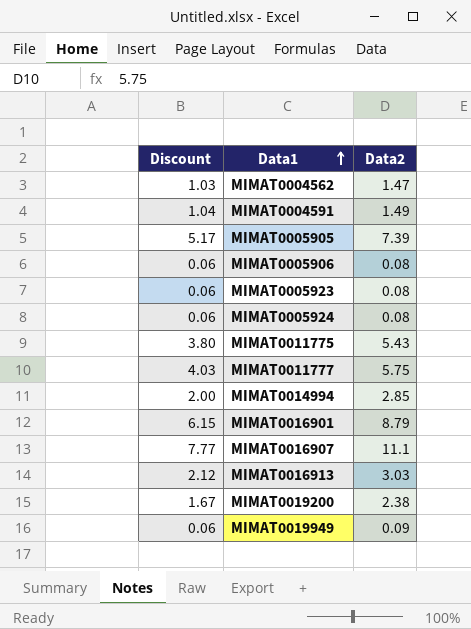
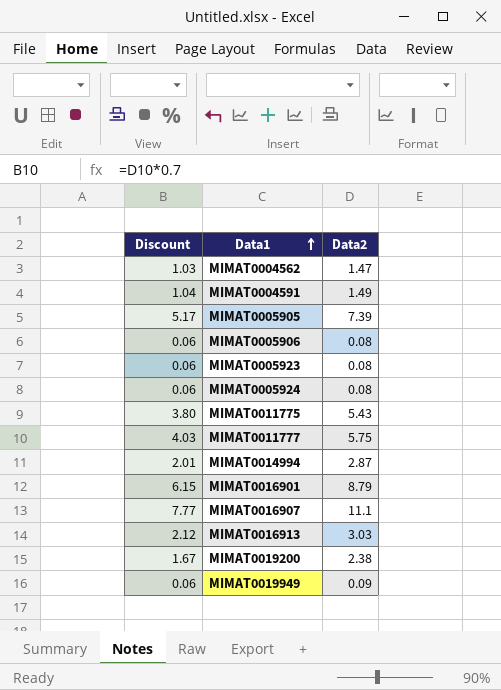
MIMAT0014994 | Discount: 2.00 -> 2.01
MIMAT0014994 | Data2: 2.85 -> 2.87

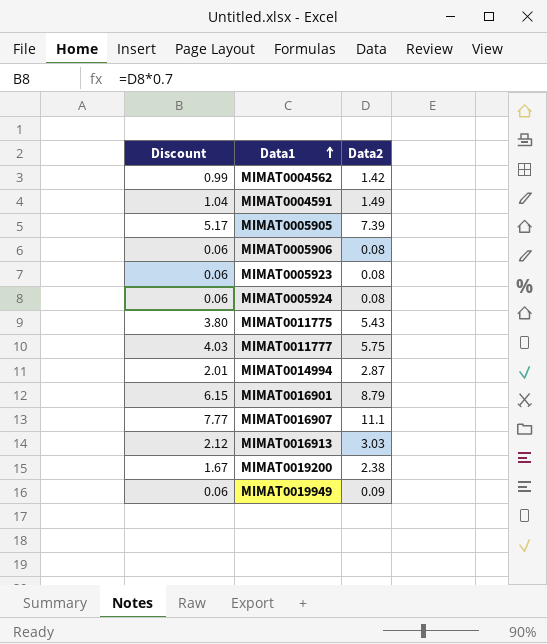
MIMAT0004562 | Discount: 1.03 -> 0.99
MIMAT0004562 | Data2: 1.47 -> 1.42

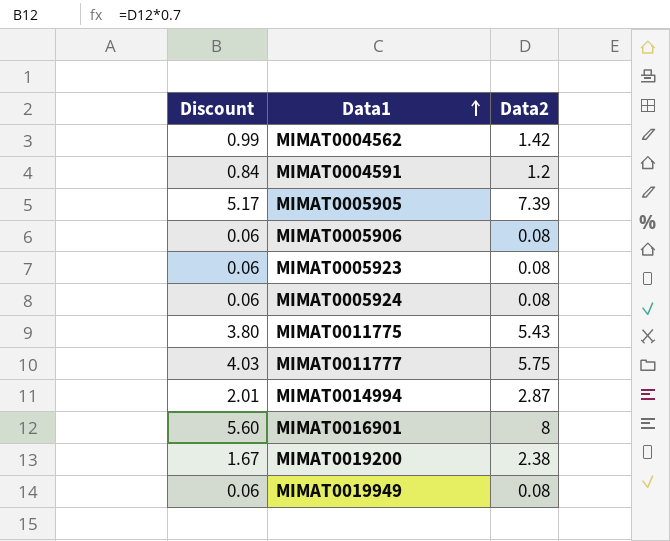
row MIMAT0016907: 7.77 | 11.1 -> none
row MIMAT0016913: 2.12 | 3.03 -> none
MIMAT0004591 | Discount: 1.04 -> 0.84
MIMAT0004591 | Data2: 1.49 -> 1.2
MIMAT0016901 | Discount: 6.15 -> 5.60
MIMAT0016901 | Data2: 8.79 -> 8
MIMAT0019949 | Data2: 0.09 -> 0.08

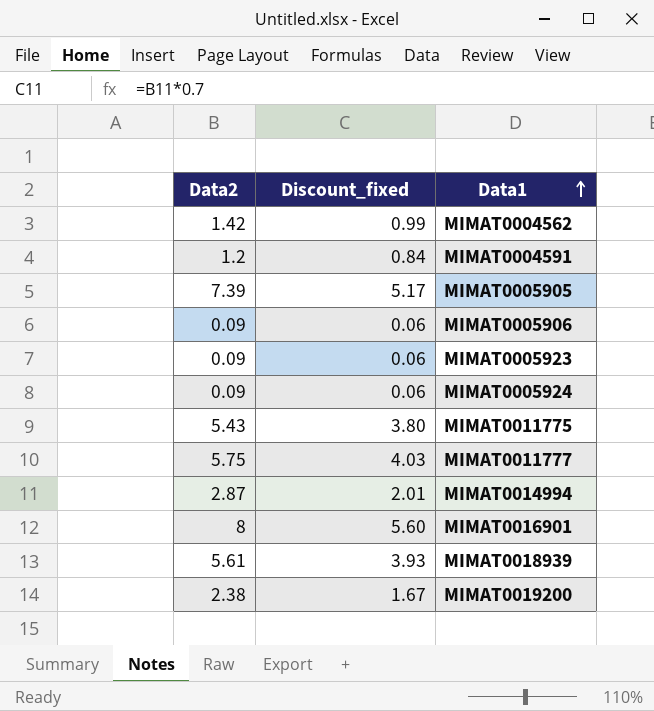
column Data2 | position: 3 -> 1
column name: Discount -> Discount_fixed
row MIMAT0019949: 0.06 | 0.08 -> none
MIMAT0005906 | Data2: 0.08 -> 0.09
MIMAT0005923 | Data2: 0.08 -> 0.09
MIMAT0005924 | Data2: 0.08 -> 0.09
row MIMAT0018939: none -> 5.61 | 3.93

